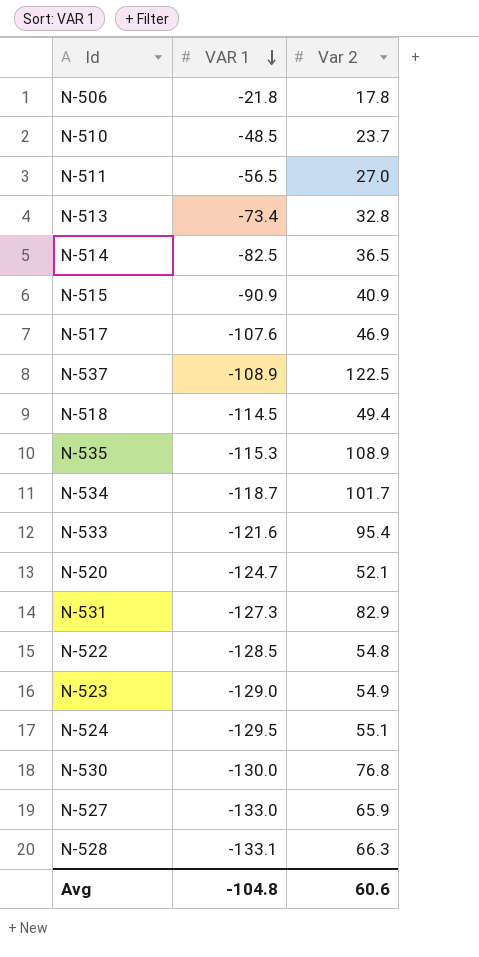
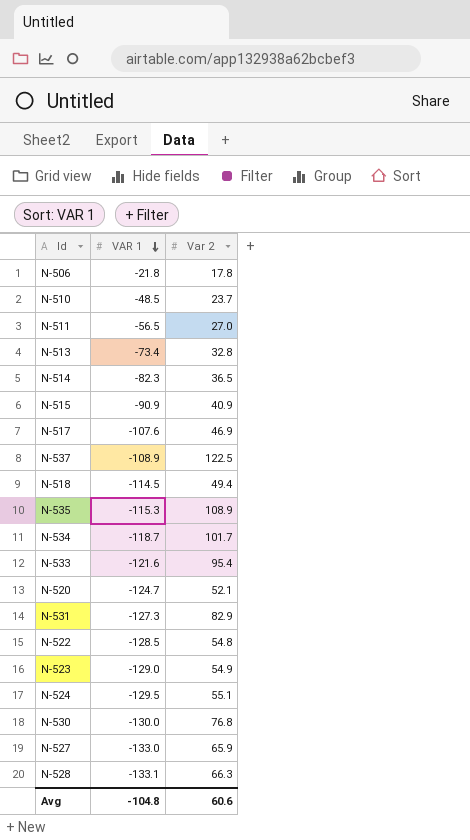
N-514 | VAR 1: -82.5 -> -82.3

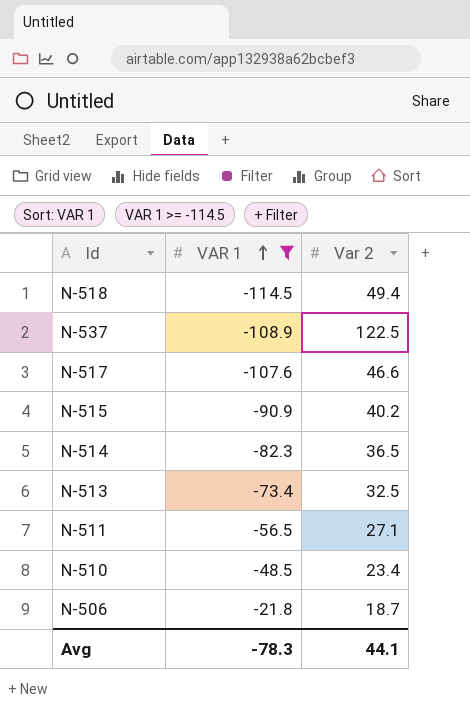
filter: none -> VAR 1 >= -114.5
row order: VAR 1 descending -> VAR 1 ascending
N-517 | Var 2: 46.9 -> 46.6
N-515 | Var 2: 40.9 -> 40.2
N-513 | Var 2: 32.8 -> 32.5
N-511 | Var 2: 27.0 -> 27.1
N-510 | Var 2: 23.7 -> 23.4
N-506 | Var 2: 17.8 -> 18.7
Avg | VAR 1: -104.8 -> -78.3
Avg | Var 2: 60.6 -> 44.1

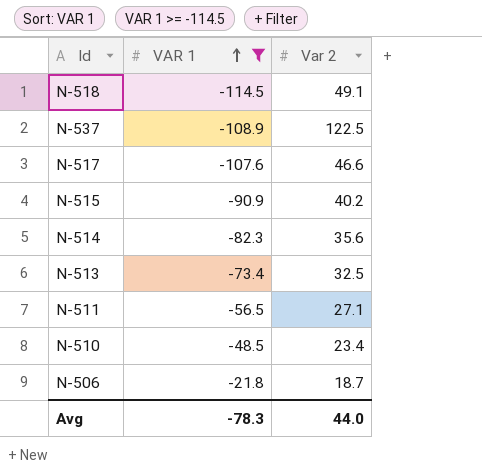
N-518 | Var 2: 49.4 -> 49.1
N-514 | Var 2: 36.5 -> 35.6
Avg | Var 2: 44.1 -> 44.0

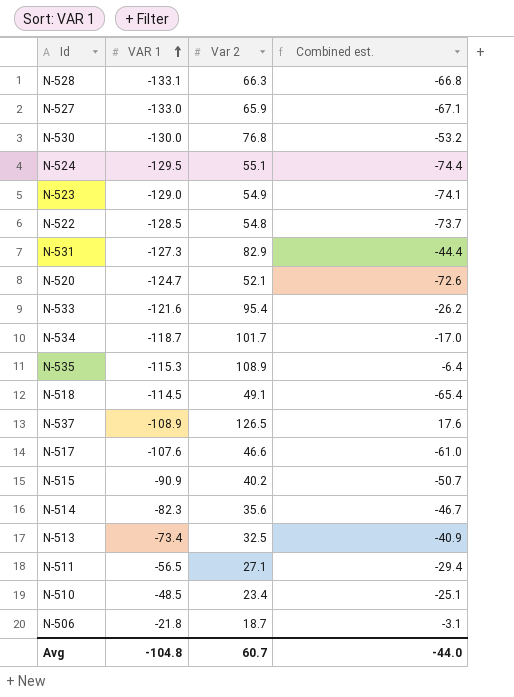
filter: VAR 1 >= -114.5 -> none
column Combined est. | formula: none -> [VAR 1] + [Var 2]
N-537 | Var 2: 122.5 -> 126.5
Avg | VAR 1: -78.3 -> -104.8
Avg | Var 2: 44.0 -> 60.7

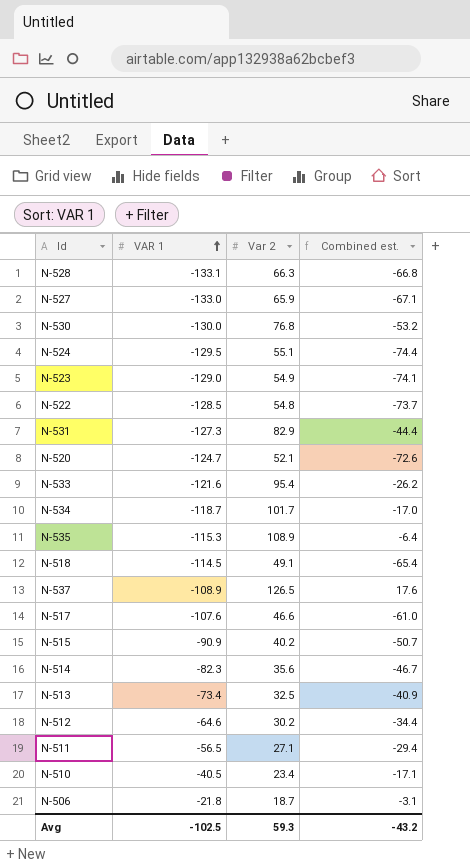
row N-512: none -> -64.6 | 30.2 | -34.4
N-510 | VAR 1: -48.5 -> -40.5
N-510 | Combined est.: -25.1 -> -17.1
Avg | VAR 1: -104.8 -> -102.5
Avg | Var 2: 60.7 -> 59.3
Avg | Combined est.: -44.0 -> -43.2

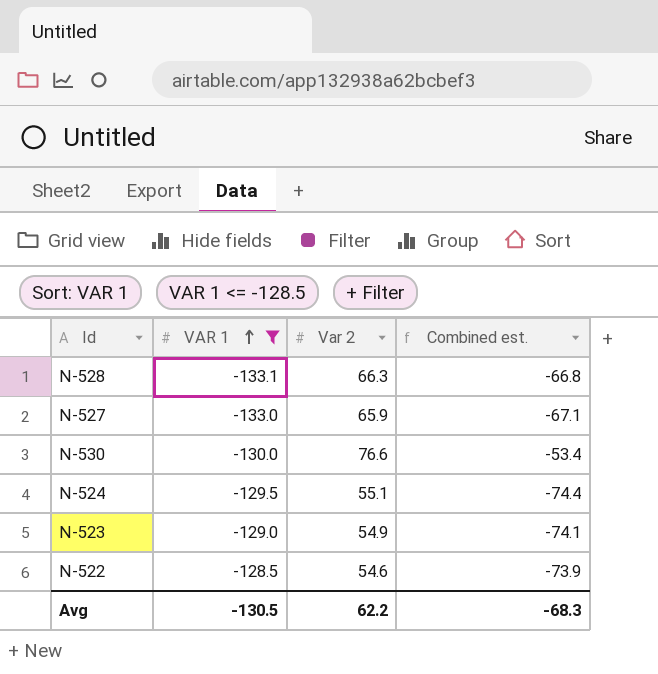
filter: none -> VAR 1 <= -128.5
N-530 | Var 2: 76.8 -> 76.6
N-530 | Combined est.: -53.2 -> -53.4
N-522 | Var 2: 54.8 -> 54.6
N-522 | Combined est.: -73.7 -> -73.9
Avg | VAR 1: -102.5 -> -130.5
Avg | Var 2: 59.3 -> 62.2
Avg | Combined est.: -43.2 -> -68.3

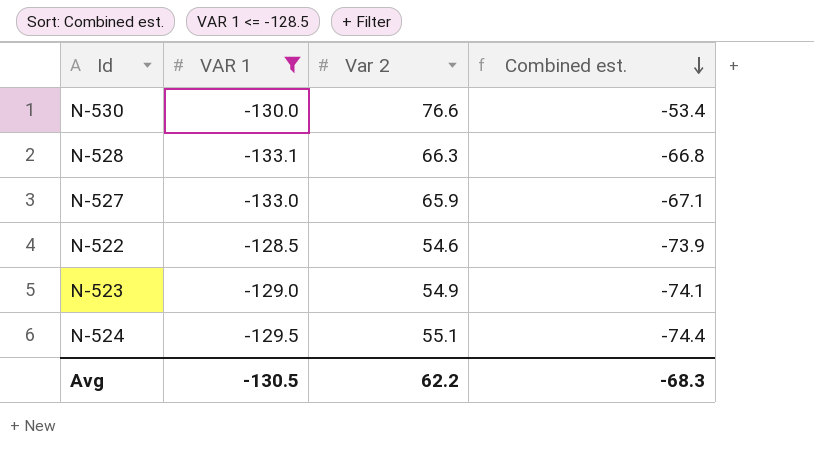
row order: VAR 1 ascending -> Combined est. descending

